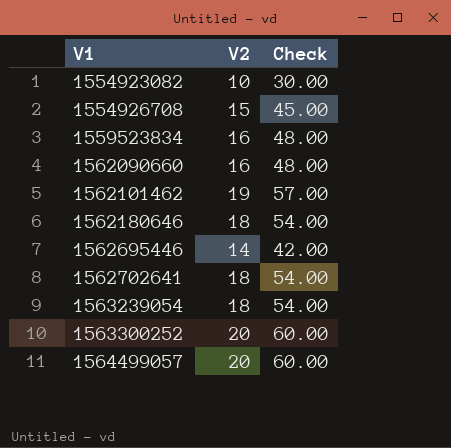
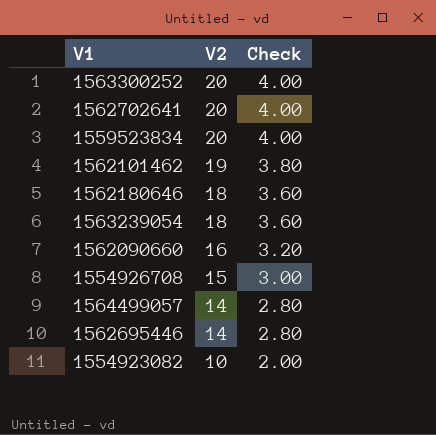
row order: V1 ascending -> V2 descending
column Check | formula: [V2] * 3 -> [V2] * 0.2
1562702641 | V2: 18 -> 20
1559523834 | V2: 16 -> 20
1564499057 | V2: 20 -> 14

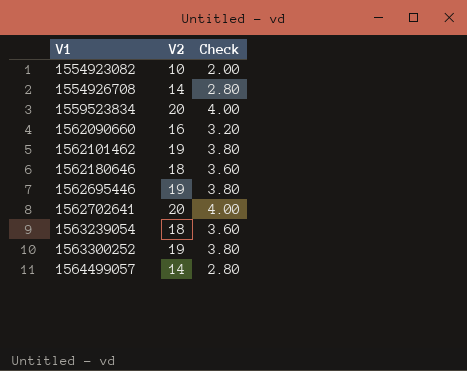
row order: V2 descending -> V1 ascending
1554926708 | V2: 15 -> 14
1554926708 | Check: 3.00 -> 2.80
1562695446 | V2: 14 -> 19
1562695446 | Check: 2.80 -> 3.80
1563300252 | V2: 20 -> 19
1563300252 | Check: 4.00 -> 3.80

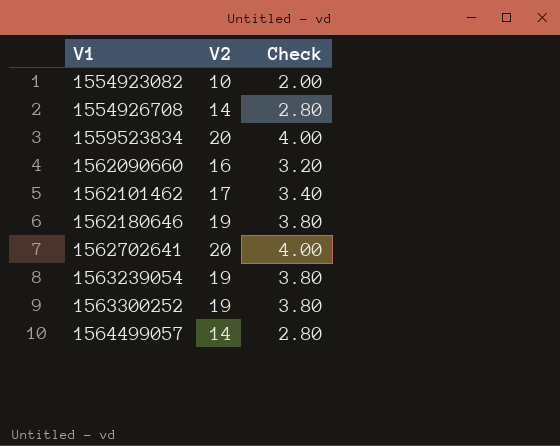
row 1562695446: 19 | 3.80 -> none
1562101462 | V2: 19 -> 17
1562101462 | Check: 3.80 -> 3.40
1562180646 | V2: 18 -> 19
1562180646 | Check: 3.60 -> 3.80
1563239054 | V2: 18 -> 19
1563239054 | Check: 3.60 -> 3.80

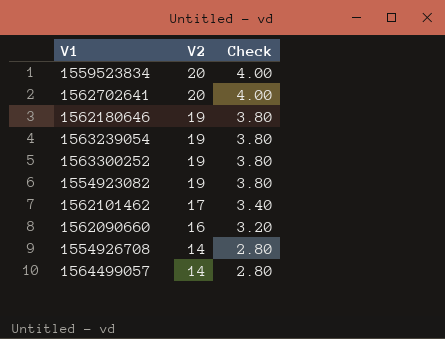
row order: V1 ascending -> V2 descending
1554923082 | V2: 10 -> 19
1554923082 | Check: 2.00 -> 3.80

